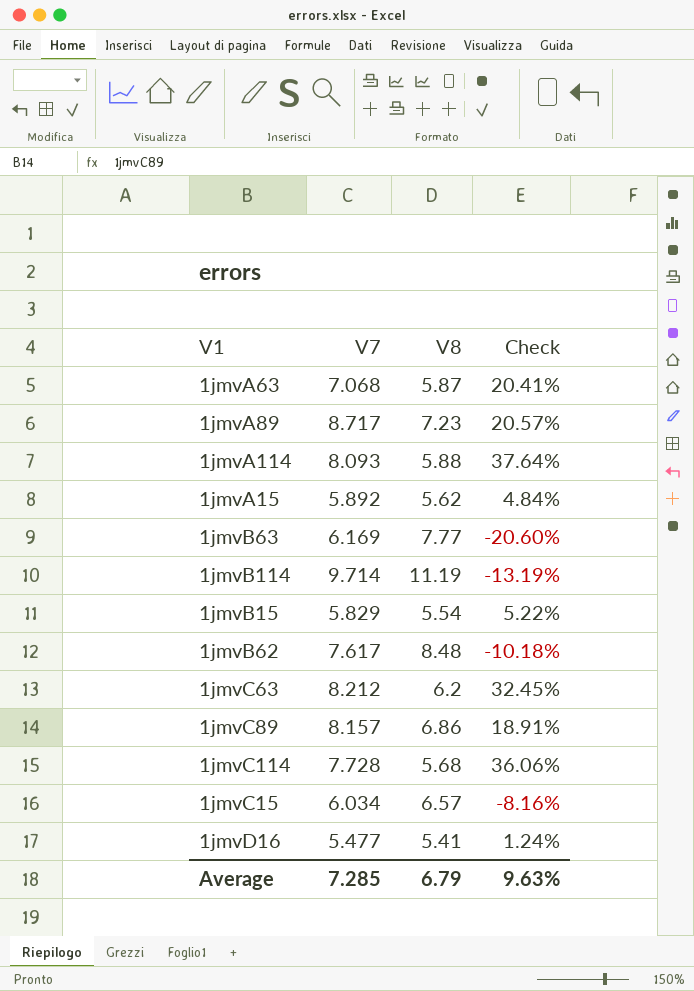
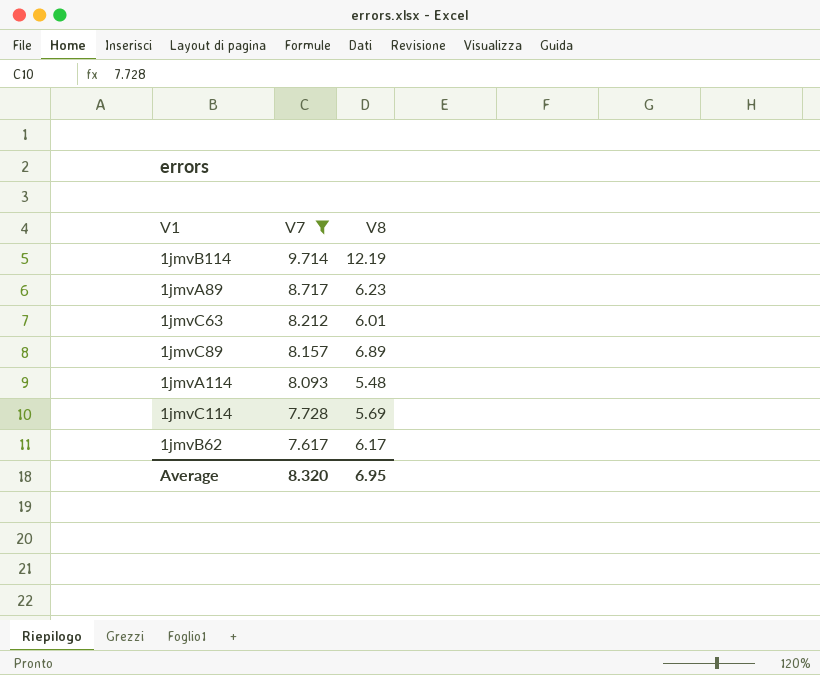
filter: none -> V7 >= 7.617
row order: none -> V7 descending
column Check | formula: ([V7] - [V8]) / [V8] -> none
1jmvB114 | V8: 11.19 -> 12.19
1jmvA89 | V8: 7.23 -> 6.23
1jmvC63 | V8: 6.2 -> 6.01
1jmvC89 | V8: 6.86 -> 6.89
1jmvA114 | V8: 5.88 -> 5.48
1jmvC114 | V8: 5.68 -> 5.69
1jmvB62 | V8: 8.48 -> 6.17
Average | V7: 7.285 -> 8.320
Average | V8: 6.79 -> 6.95

